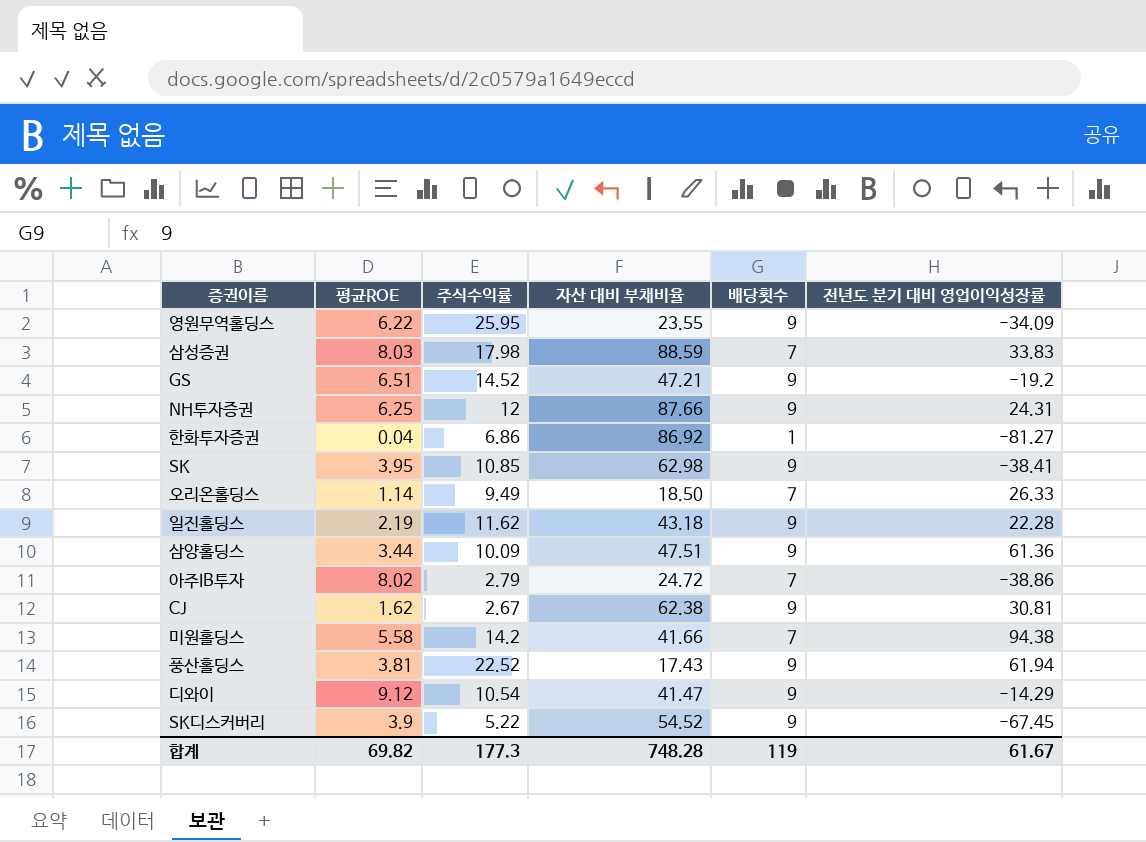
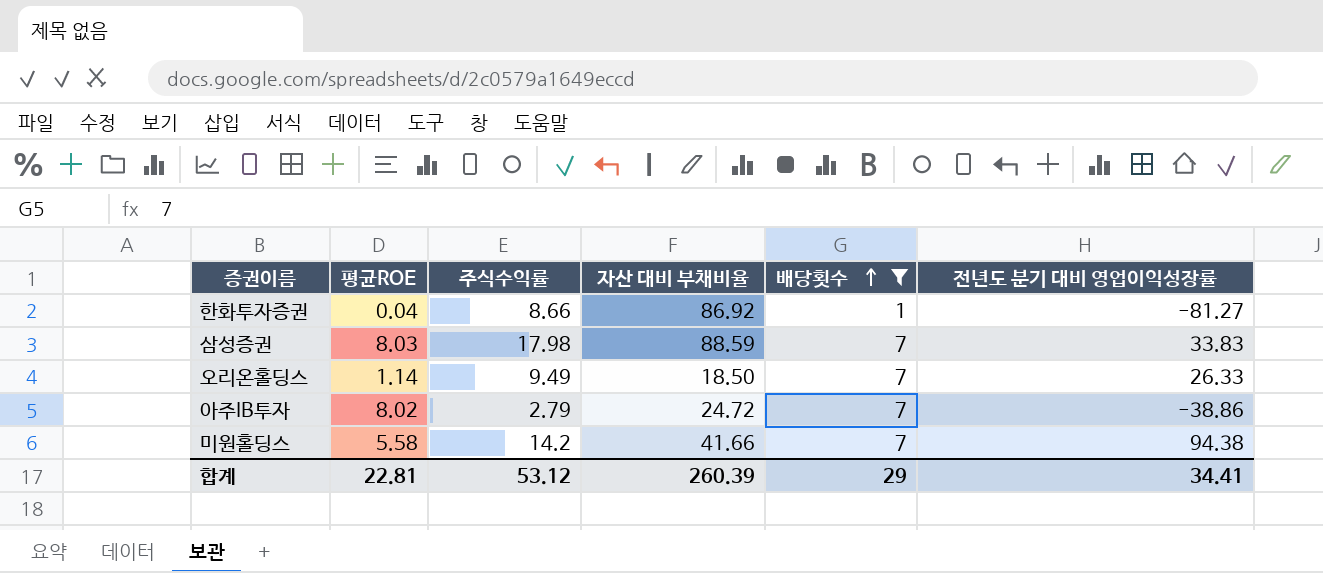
filter: none -> 배당횟수 != 9
row order: none -> 배당횟수 ascending
한화투자증권 | 주식수익률: 6.86 -> 8.66
합계 | 평균ROE: 69.82 -> 22.81
합계 | 주식수익률: 177.3 -> 53.12
합계 | 자산 대비 부채비율: 748.28 -> 260.39
합계 | 배당횟수: 119 -> 29
합계 | 전년도 분기 대비 영업이익성장률: 61.67 -> 34.41

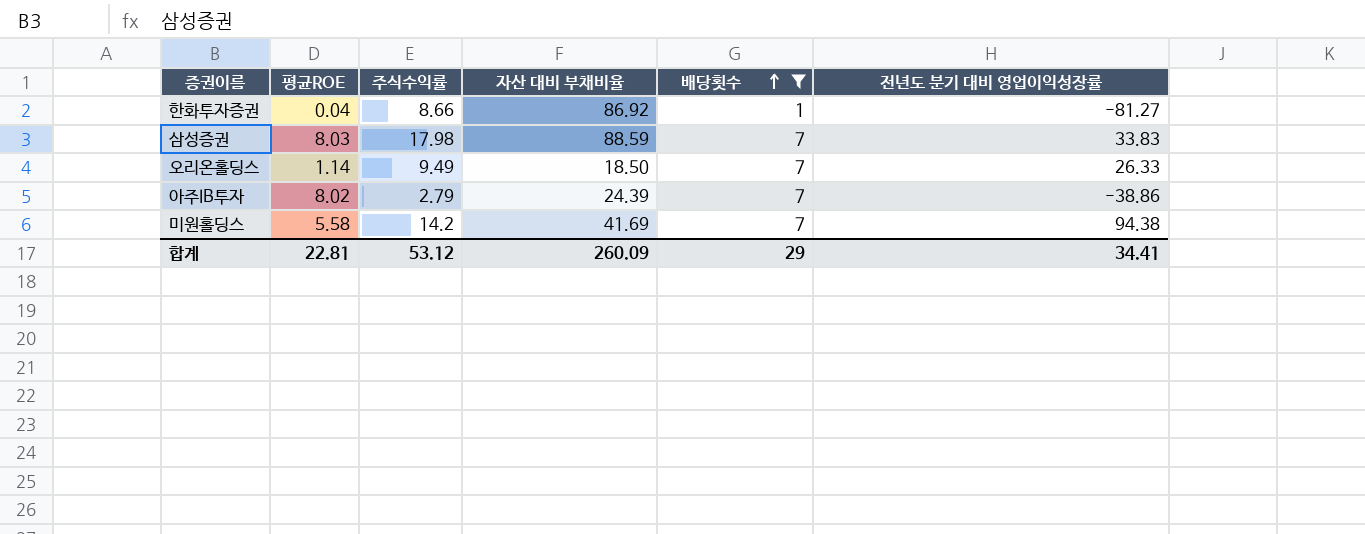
아주IB투자 | 자산 대비 부채비율: 24.72 -> 24.39
미원홀딩스 | 자산 대비 부채비율: 41.66 -> 41.69
합계 | 자산 대비 부채비율: 260.39 -> 260.09

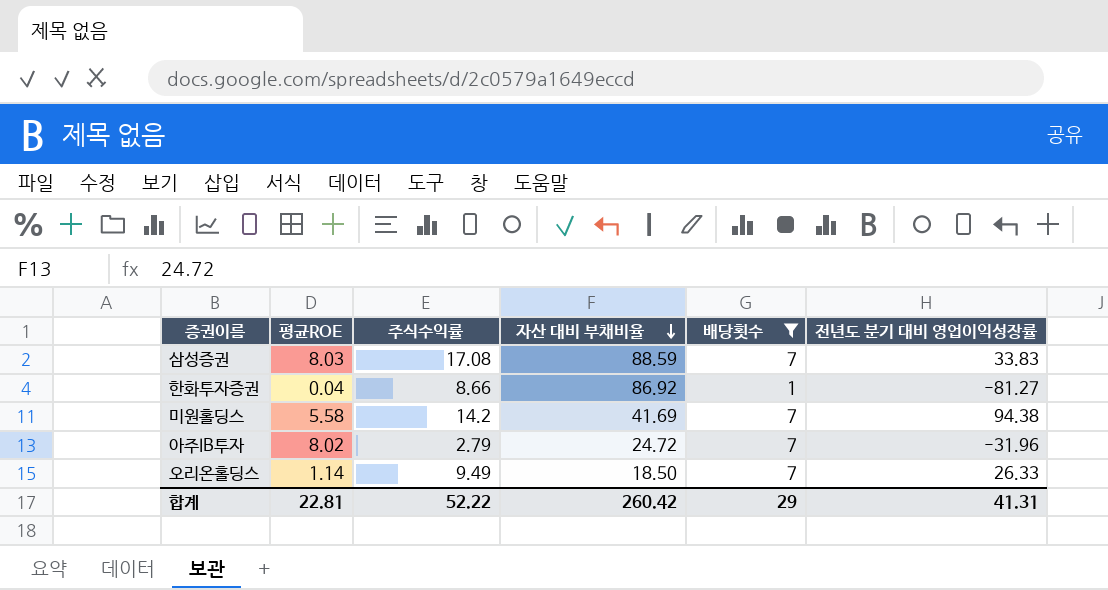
row order: 배당횟수 ascending -> 자산 대비 부채비율 descending
삼성증권 | 주식수익률: 17.98 -> 17.08
아주IB투자 | 자산 대비 부채비율: 24.39 -> 24.72
아주IB투자 | 전년도 분기 대비 영업이익성장률: -38.86 -> -31.96
합계 | 주식수익률: 53.12 -> 52.22
합계 | 자산 대비 부채비율: 260.09 -> 260.42
합계 | 전년도 분기 대비 영업이익성장률: 34.41 -> 41.31

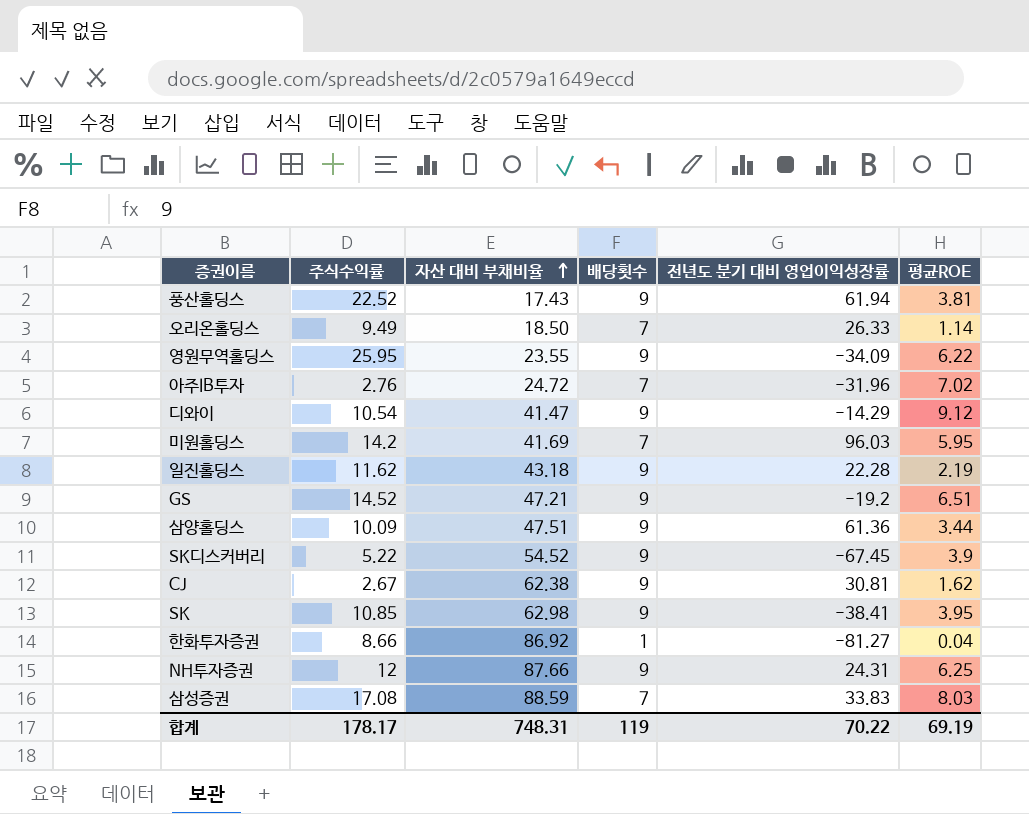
filter: 배당횟수 != 9 -> none
row order: 자산 대비 부채비율 descending -> 자산 대비 부채비율 ascending
column 평균ROE | position: 2 -> 6
아주IB투자 | 주식수익률: 2.79 -> 2.76
아주IB투자 | 평균ROE: 8.02 -> 7.02
미원홀딩스 | 전년도 분기 대비 영업이익성장률: 94.38 -> 96.03
미원홀딩스 | 평균ROE: 5.58 -> 5.95
합계 | 주식수익률: 52.22 -> 178.17
합계 | 자산 대비 부채비율: 260.42 -> 748.31
합계 | 배당횟수: 29 -> 119
합계 | 전년도 분기 대비 영업이익성장률: 41.31 -> 70.22
합계 | 평균ROE: 22.81 -> 69.19

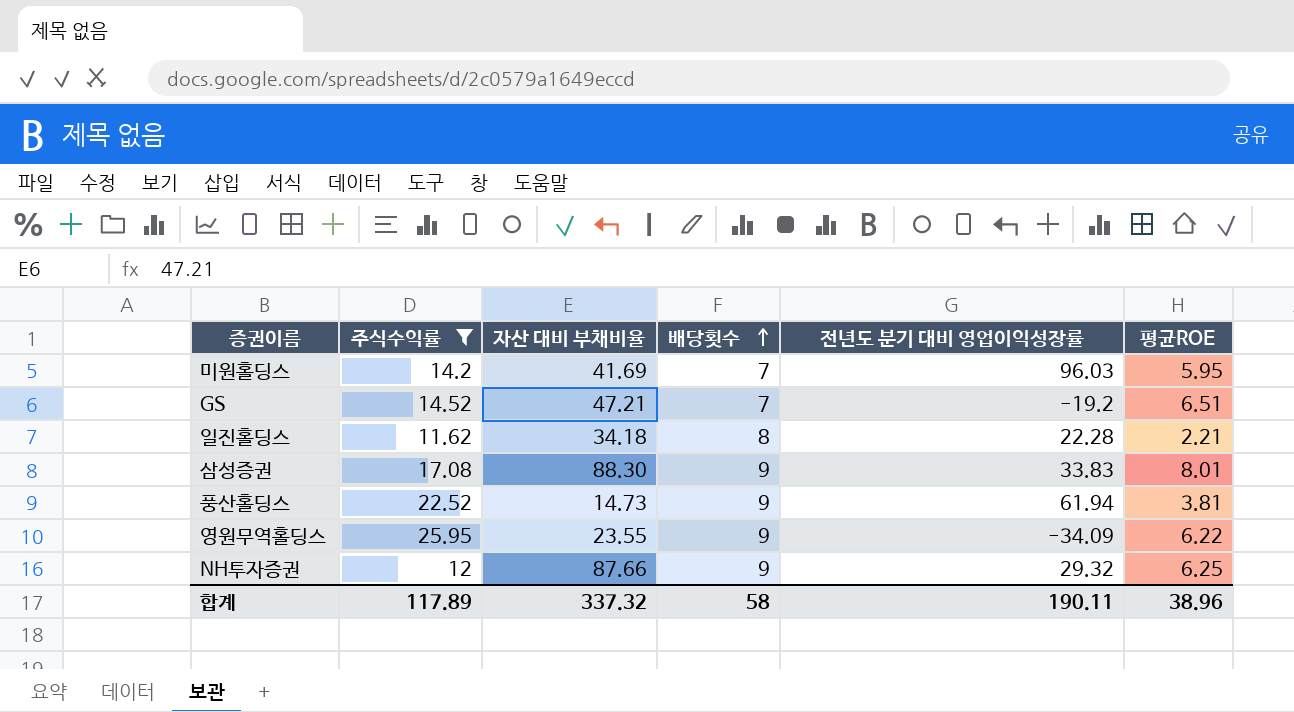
filter: none -> 주식수익률 >= 11.62
row order: 자산 대비 부채비율 ascending -> 배당횟수 ascending
GS | 배당횟수: 9 -> 7
일진홀딩스 | 자산 대비 부채비율: 43.18 -> 34.18
일진홀딩스 | 배당횟수: 9 -> 8
일진홀딩스 | 평균ROE: 2.19 -> 2.21
삼성증권 | 자산 대비 부채비율: 88.59 -> 88.30
삼성증권 | 배당횟수: 7 -> 9
삼성증권 | 평균ROE: 8.03 -> 8.01
풍산홀딩스 | 자산 대비 부채비율: 17.43 -> 14.73
NH투자증권 | 전년도 분기 대비 영업이익성장률: 24.31 -> 29.32
합계 | 주식수익률: 178.17 -> 117.89
합계 | 자산 대비 부채비율: 748.31 -> 337.32
합계 | 배당횟수: 119 -> 58
합계 | 전년도 분기 대비 영업이익성장률: 70.22 -> 190.11
합계 | 평균ROE: 69.19 -> 38.96

